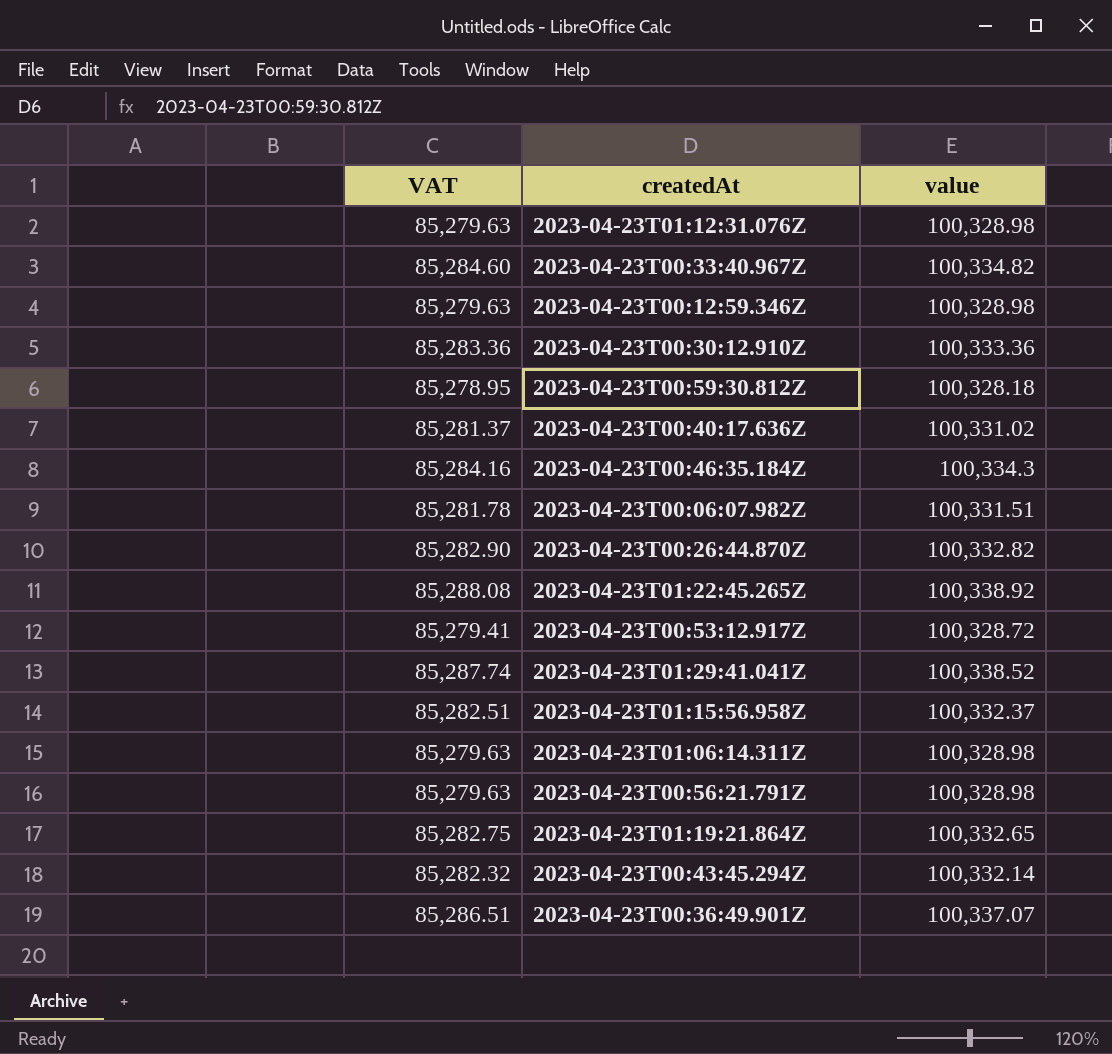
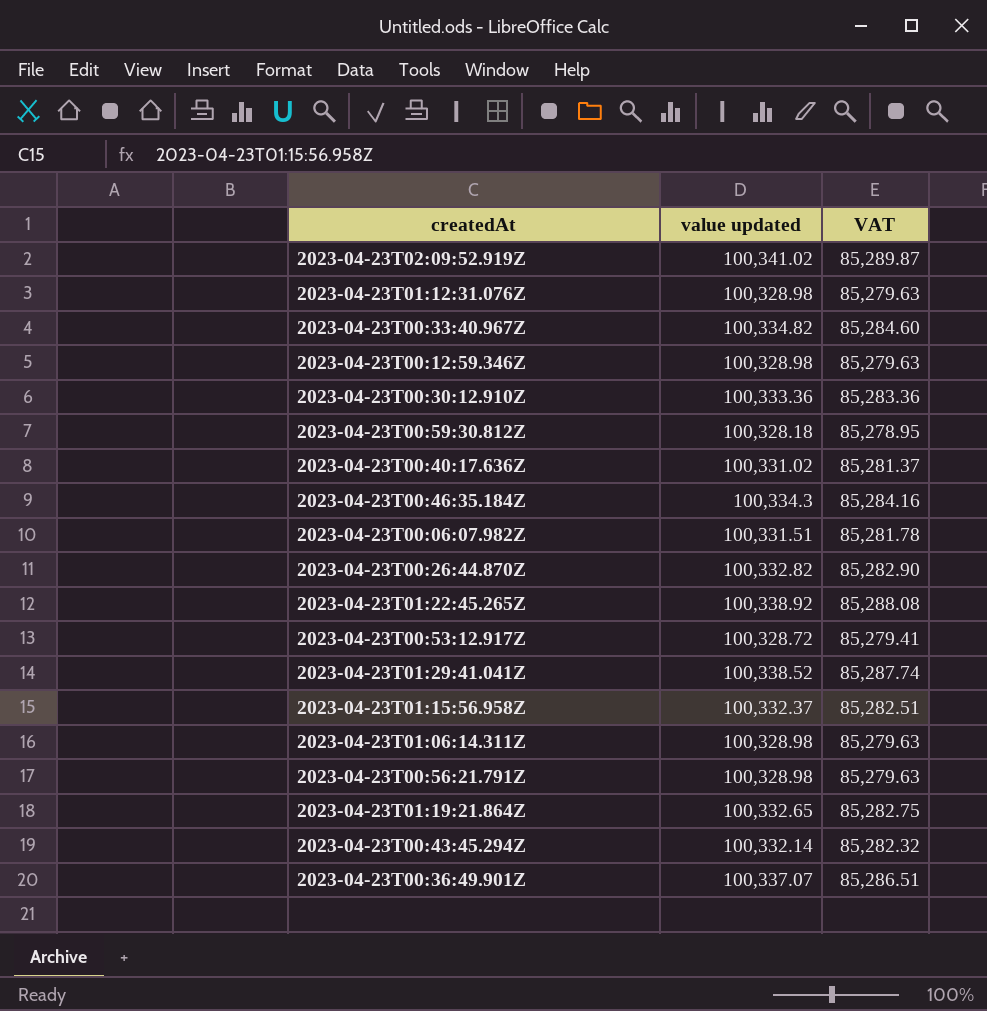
column name: value -> value updated
column VAT | position: 1 -> 3
row 2023-04-23T02:09:52.919Z: none -> 100,341.02 | 85,289.87

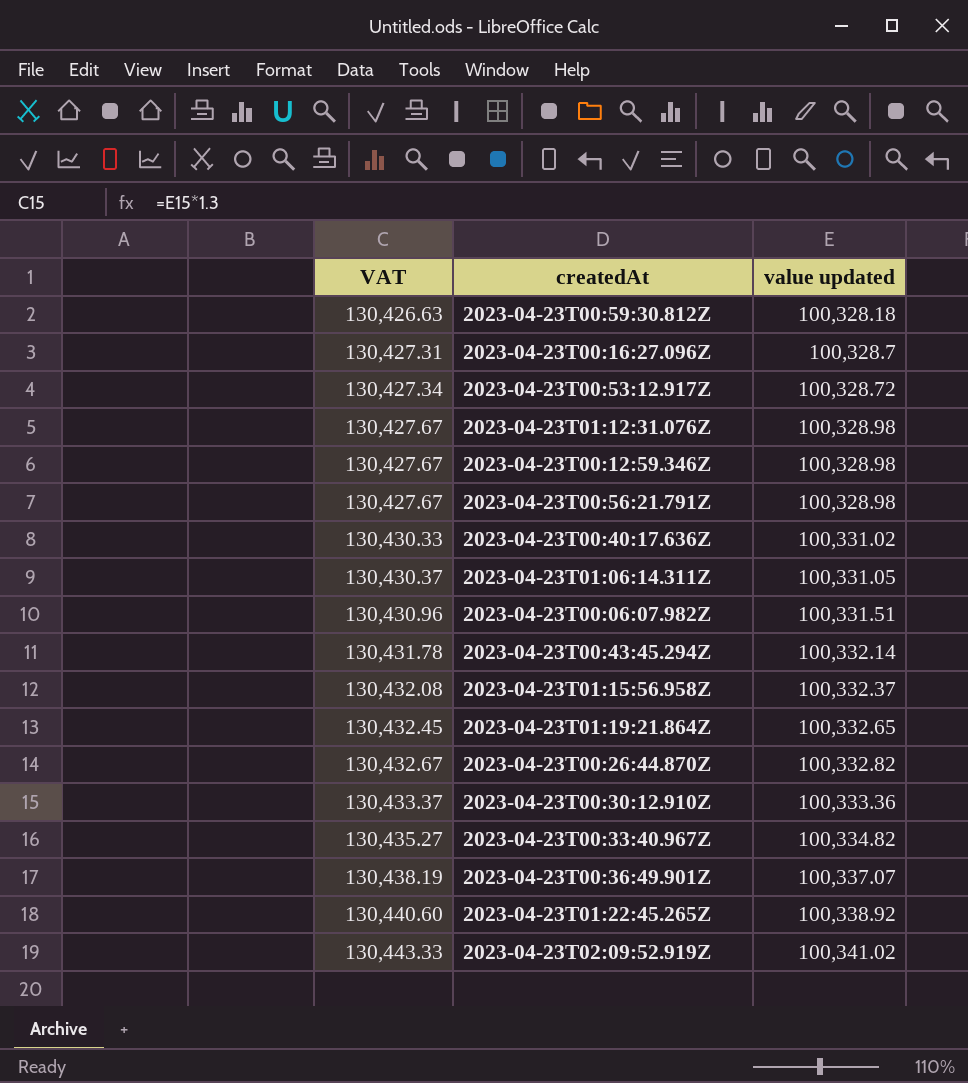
row order: none -> VAT ascending
column VAT | formula: [value updated] * 0.85 -> [value updated] * 1.3
column VAT | position: 3 -> 1
row 2023-04-23T00:46:35.184Z: 100,334.3 | 85,284.16 -> none
row 2023-04-23T01:29:41.041Z: 100,338.52 | 85,287.74 -> none
row 2023-04-23T00:16:27.096Z: none -> 130,427.31 | 100,328.7
2023-04-23T01:06:14.311Z | value updated: 100,328.98 -> 100,331.05

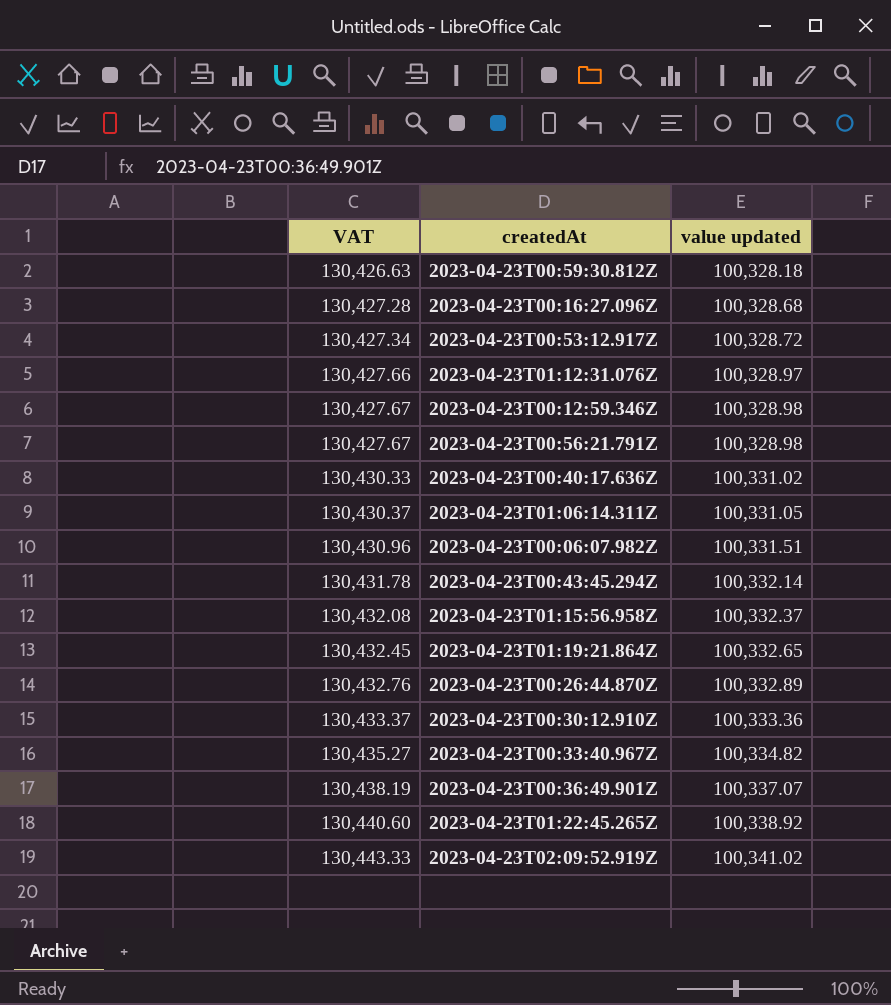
2023-04-23T00:16:27.096Z | VAT: 130,427.31 -> 130,427.28
2023-04-23T00:16:27.096Z | value updated: 100,328.7 -> 100,328.68
2023-04-23T01:12:31.076Z | VAT: 130,427.67 -> 130,427.66
2023-04-23T01:12:31.076Z | value updated: 100,328.98 -> 100,328.97
2023-04-23T00:26:44.870Z | VAT: 130,432.67 -> 130,432.76
2023-04-23T00:26:44.870Z | value updated: 100,332.82 -> 100,332.89

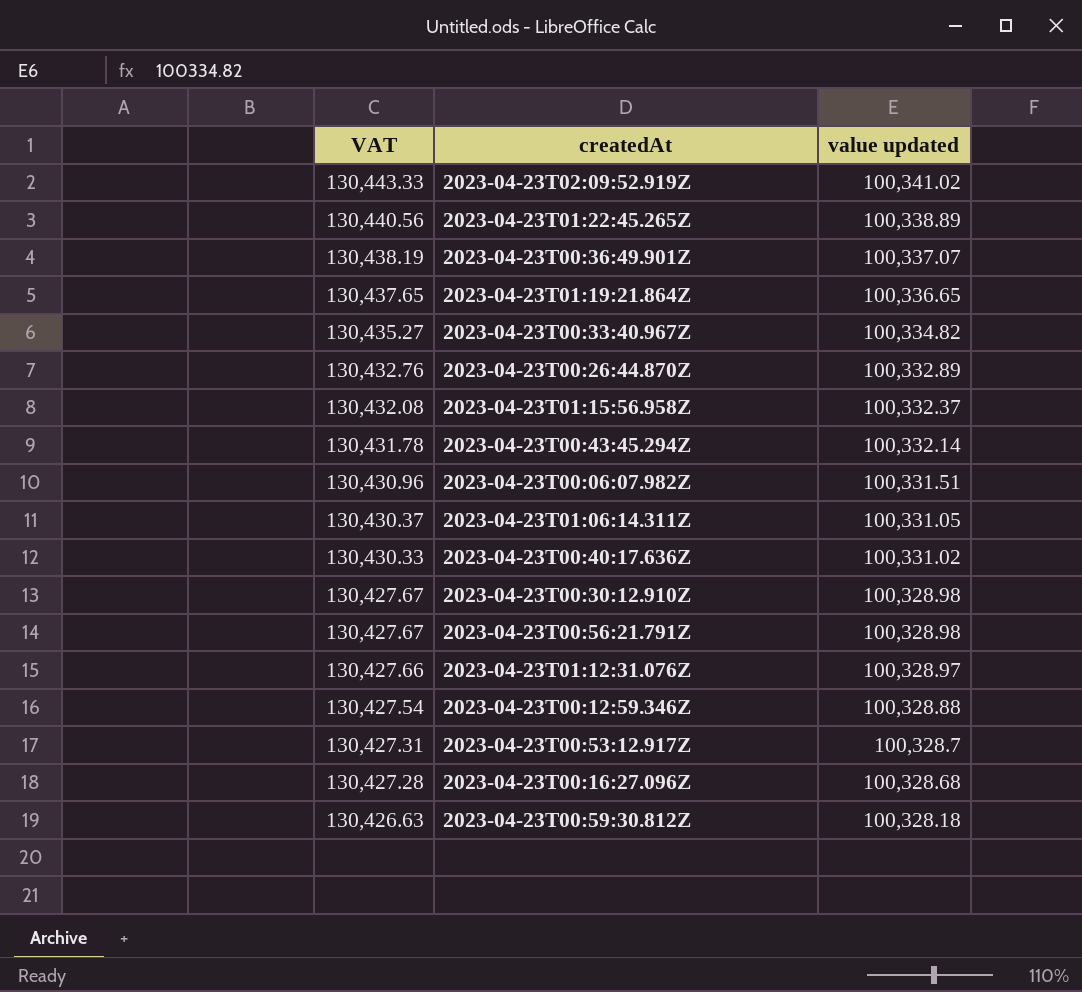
row order: VAT ascending -> VAT descending
2023-04-23T01:22:45.265Z | VAT: 130,440.60 -> 130,440.56
2023-04-23T01:22:45.265Z | value updated: 100,338.92 -> 100,338.89
2023-04-23T01:19:21.864Z | VAT: 130,432.45 -> 130,437.65
2023-04-23T01:19:21.864Z | value updated: 100,332.65 -> 100,336.65
2023-04-23T00:30:12.910Z | VAT: 130,433.37 -> 130,427.67
2023-04-23T00:30:12.910Z | value updated: 100,333.36 -> 100,328.98
2023-04-23T00:12:59.346Z | VAT: 130,427.67 -> 130,427.54
2023-04-23T00:12:59.346Z | value updated: 100,328.98 -> 100,328.88
2023-04-23T00:53:12.917Z | VAT: 130,427.34 -> 130,427.31
2023-04-23T00:53:12.917Z | value updated: 100,328.72 -> 100,328.7

